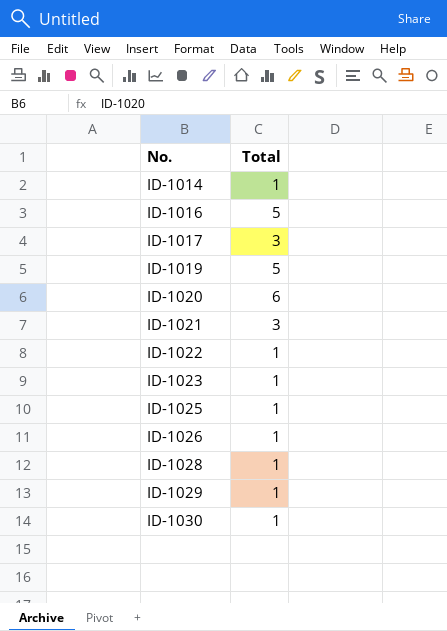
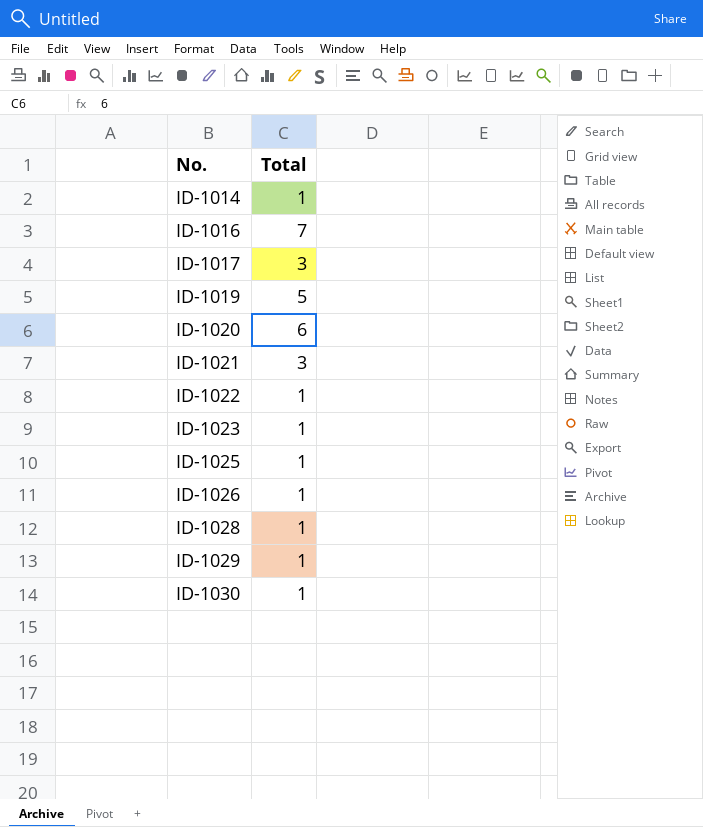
ID-1016 | Total: 5 -> 7

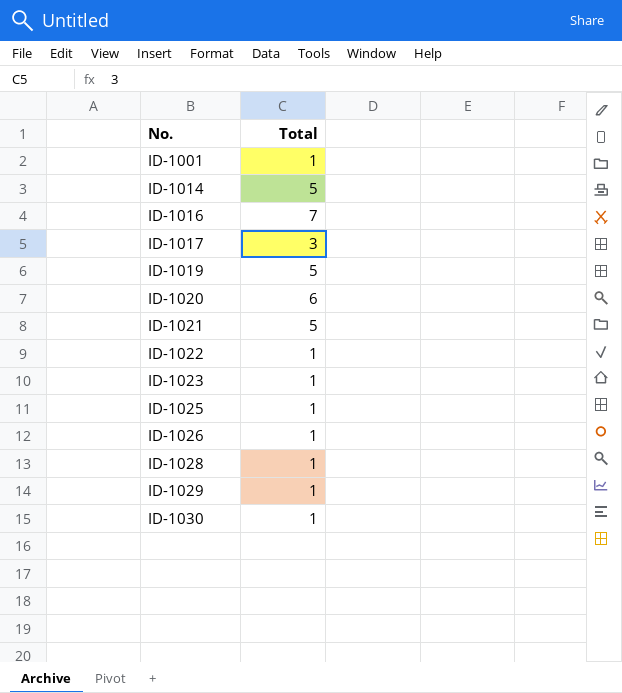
row ID-1001: none -> 1
ID-1014 | Total: 1 -> 5
ID-1021 | Total: 3 -> 5

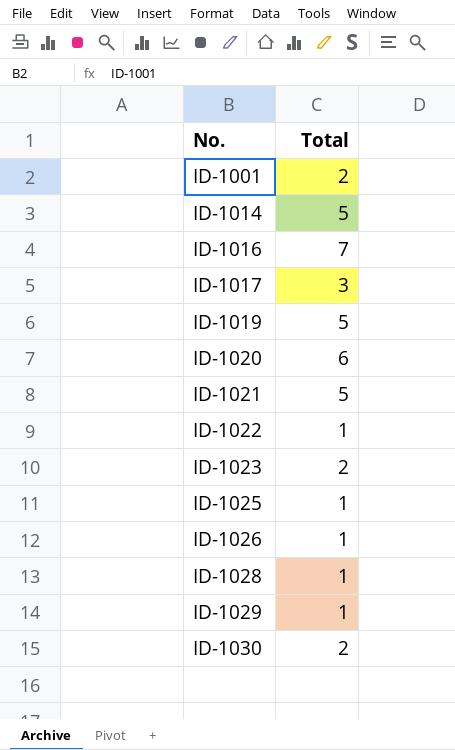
ID-1001 | Total: 1 -> 2
ID-1023 | Total: 1 -> 2
ID-1030 | Total: 1 -> 2

